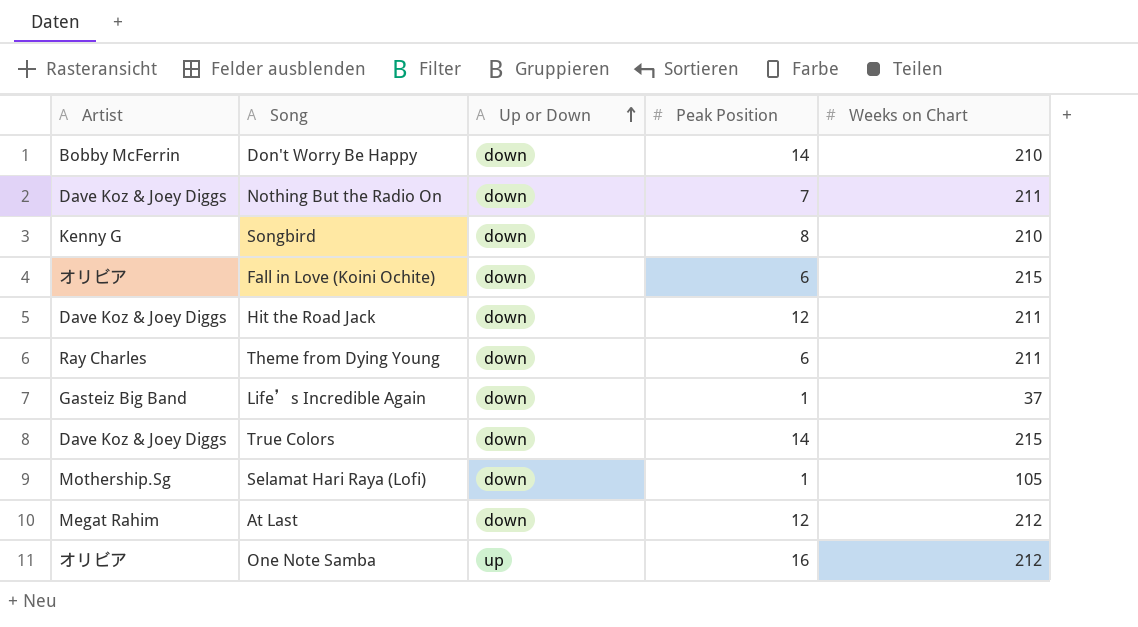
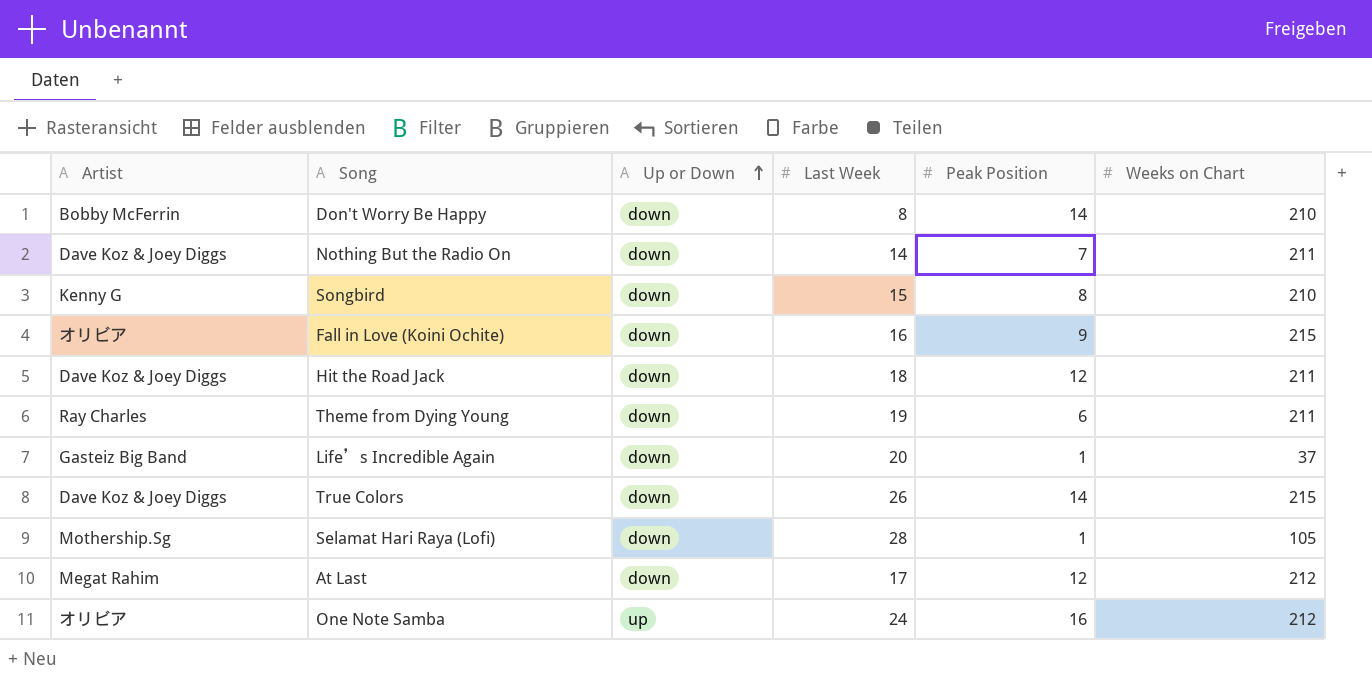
column Last Week | position: none -> 4
Fall in Love (Koini Ochite) | Peak Position: 6 -> 9

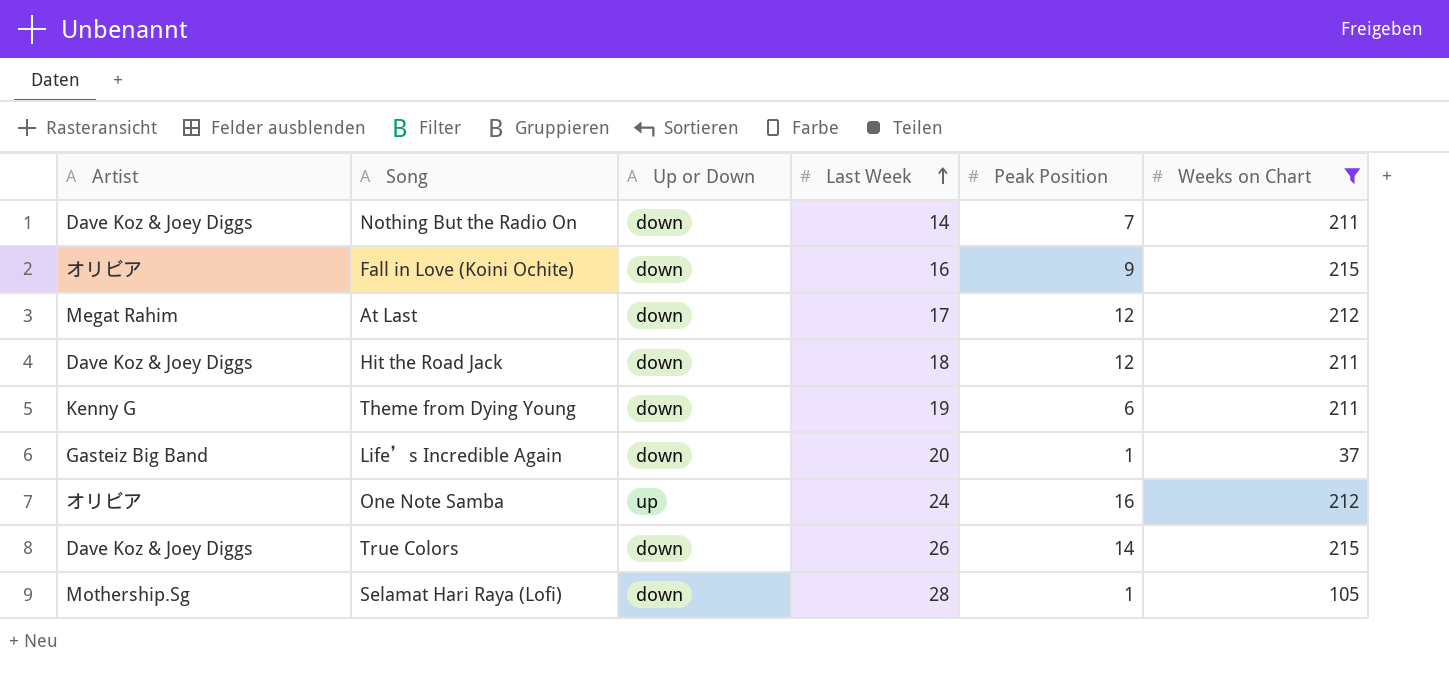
filter: none -> Weeks on Chart != 210
row order: Up or Down ascending -> Last Week ascending
Theme from Dying Young | Artist: Ray Charles -> Kenny G

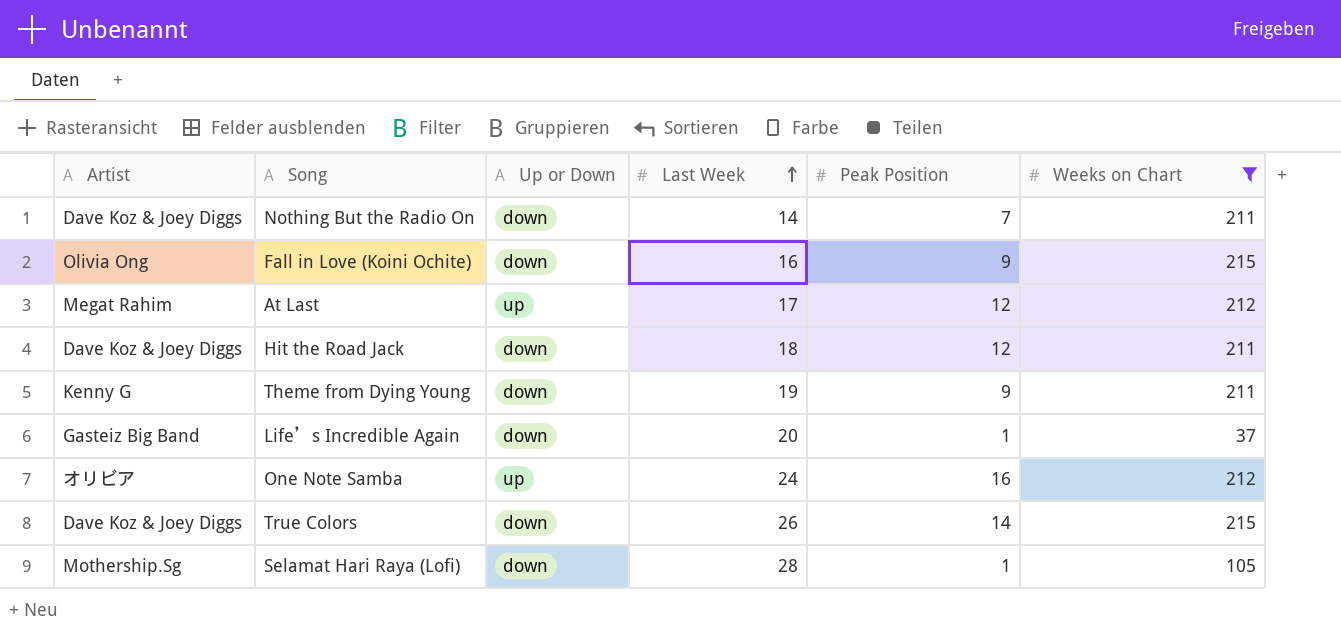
Fall in Love (Koini Ochite) | Artist: オリビア -> Olivia Ong
At Last | Up or Down: down -> up
Theme from Dying Young | Peak Position: 6 -> 9

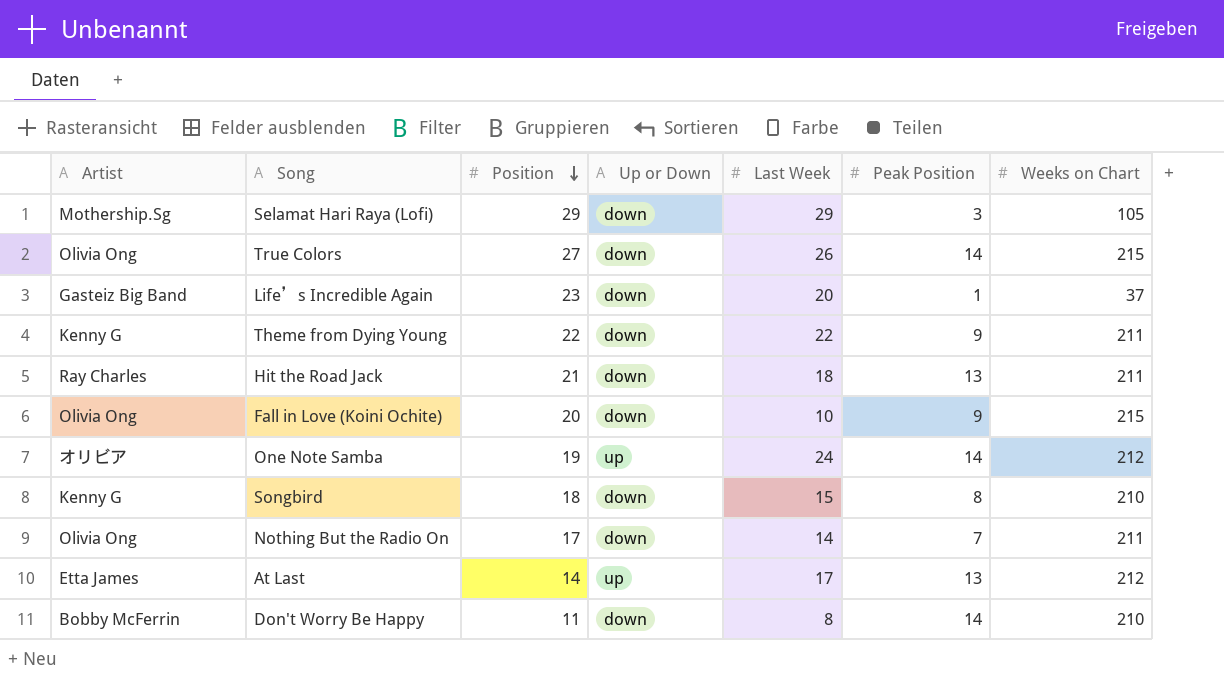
filter: Weeks on Chart != 210 -> none
row order: Last Week ascending -> Position descending
column Position | position: none -> 3
Selamat Hari Raya (Lofi) | Last Week: 28 -> 29
Selamat Hari Raya (Lofi) | Peak Position: 1 -> 3
True Colors | Artist: Dave Koz & Joey Diggs -> Olivia Ong
Theme from Dying Young | Last Week: 19 -> 22
Hit the Road Jack | Artist: Dave Koz & Joey Diggs -> Ray Charles
Hit the Road Jack | Peak Position: 12 -> 13
Fall in Love (Koini Ochite) | Last Week: 16 -> 10
One Note Samba | Peak Position: 16 -> 14
Nothing But the Radio On | Artist: Dave Koz & Joey Diggs -> Olivia Ong
At Last | Artist: Megat Rahim -> Etta James
At Last | Peak Position: 12 -> 13

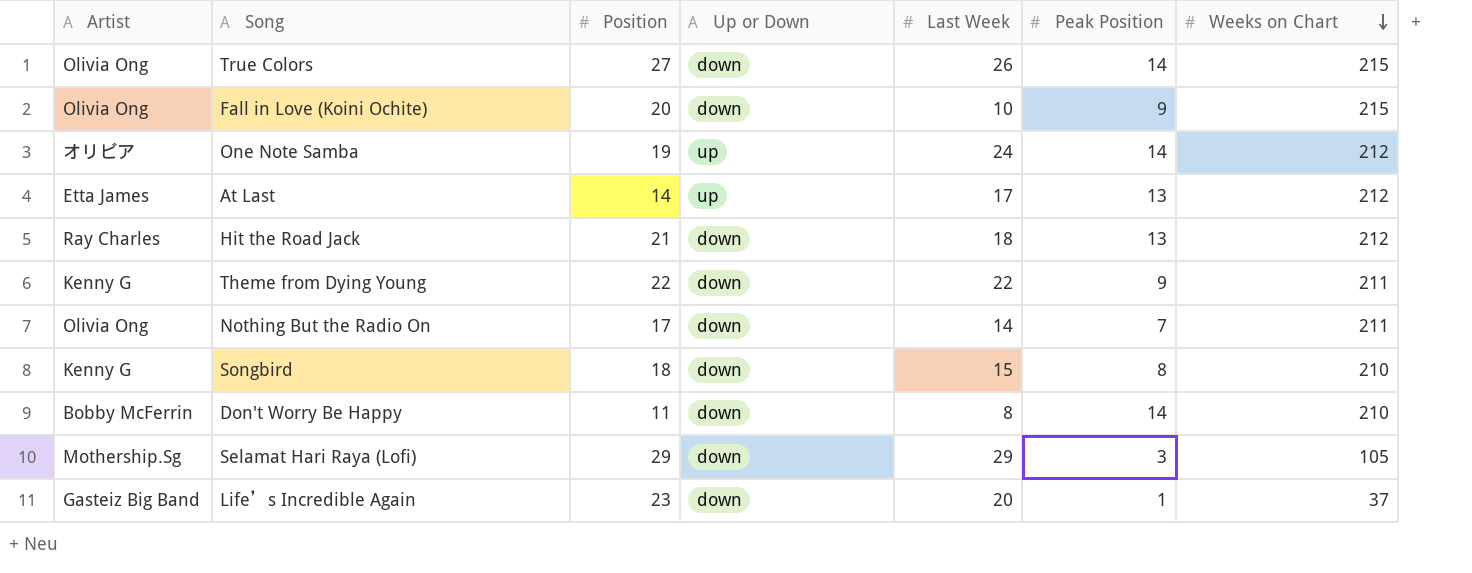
row order: Position descending -> Weeks on Chart descending
Hit the Road Jack | Weeks on Chart: 211 -> 212

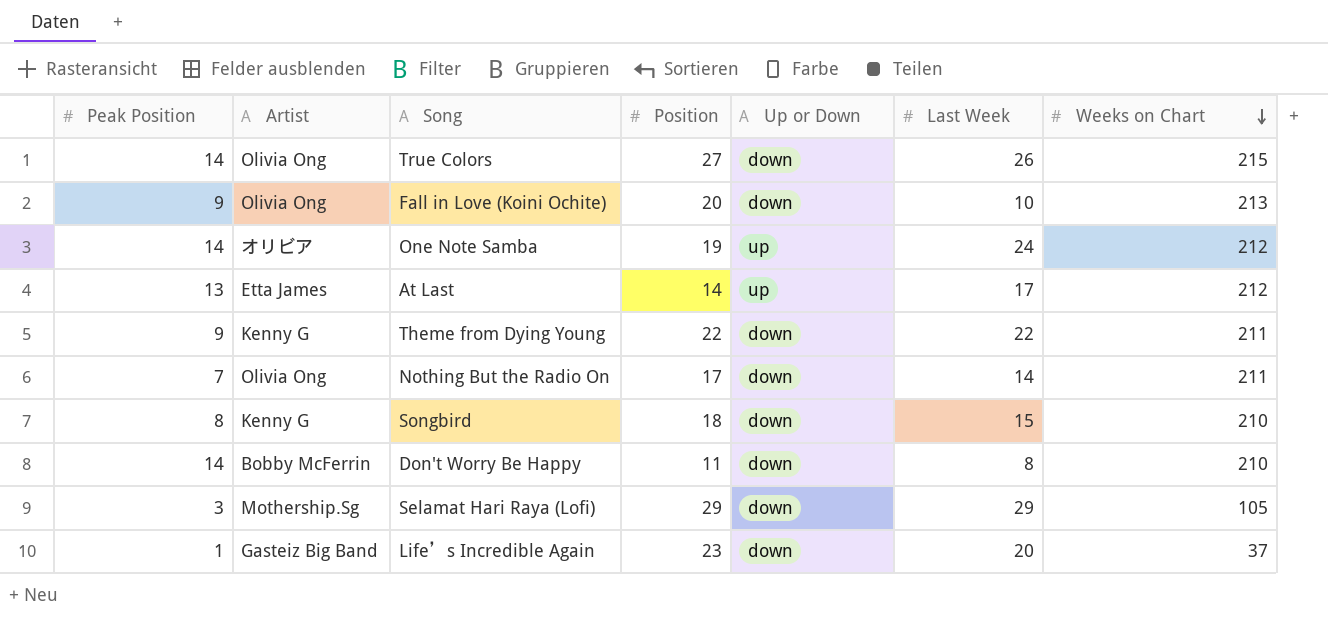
column Peak Position | position: 6 -> 1
row Hit the Road Jack: Ray Charles | 21 | down | 18 | 13 | 212 -> none
Fall in Love (Koini Ochite) | Weeks on Chart: 215 -> 213

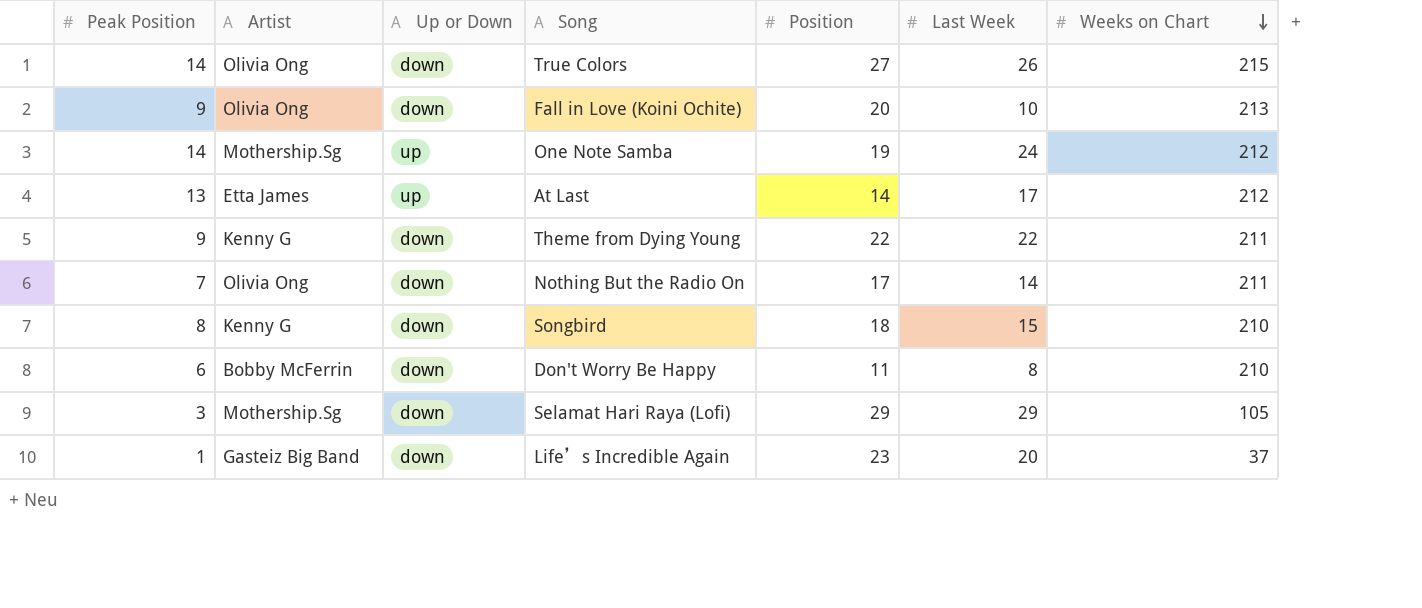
column Up or Down | position: 5 -> 3
One Note Samba | Artist: オリビア -> Mothership.Sg
Don't Worry Be Happy | Peak Position: 14 -> 6

